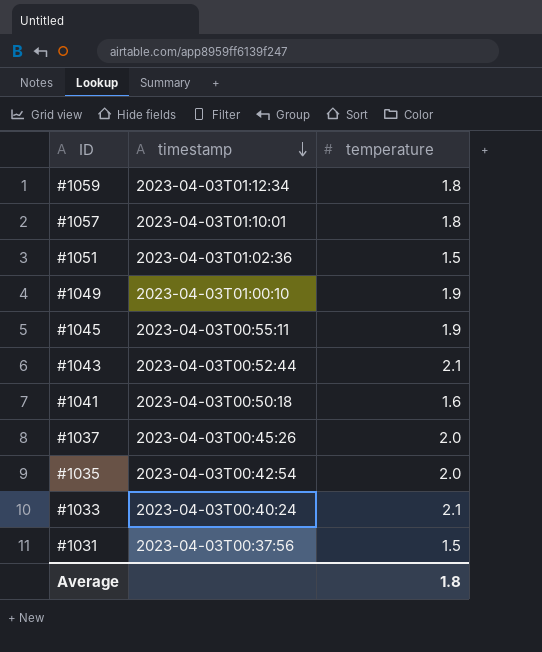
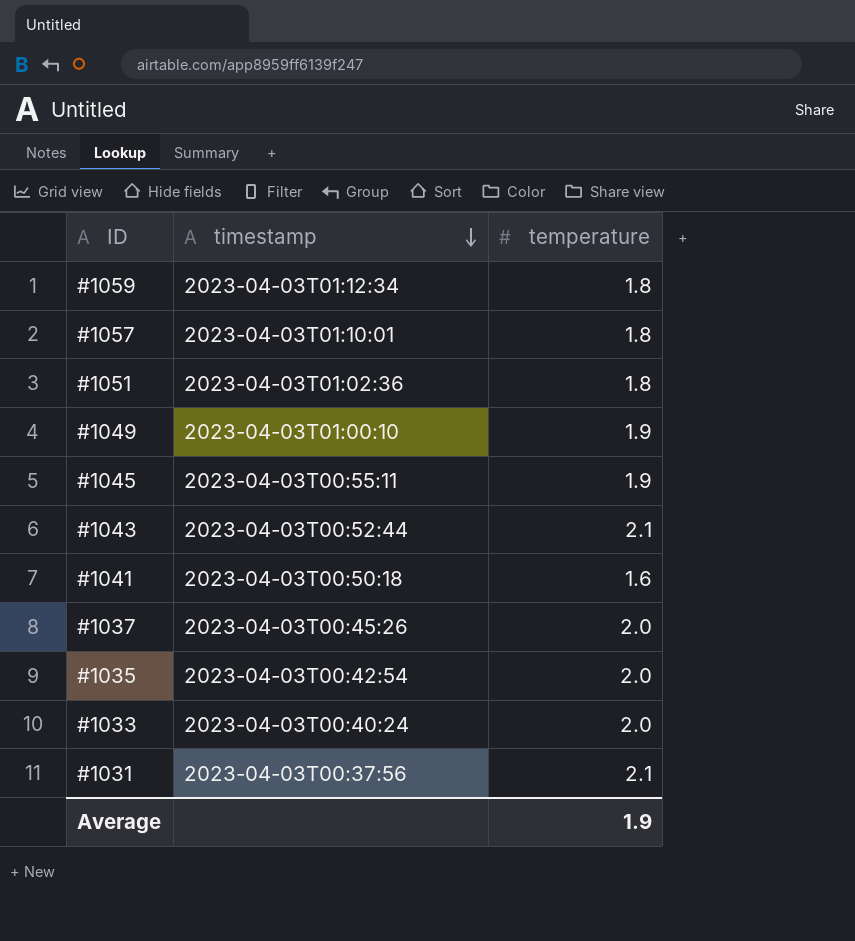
#1051 | temperature: 1.5 -> 1.8
#1033 | temperature: 2.1 -> 2.0
#1031 | temperature: 1.5 -> 2.1
Average | temperature: 1.8 -> 1.9

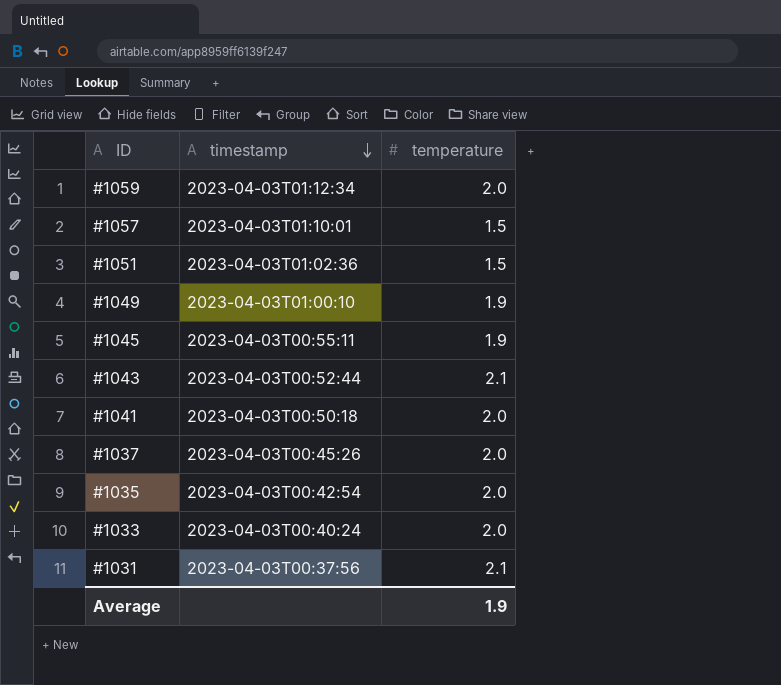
#1059 | temperature: 1.8 -> 2.0
#1057 | temperature: 1.8 -> 1.5
#1051 | temperature: 1.8 -> 1.5
#1041 | temperature: 1.6 -> 2.0

